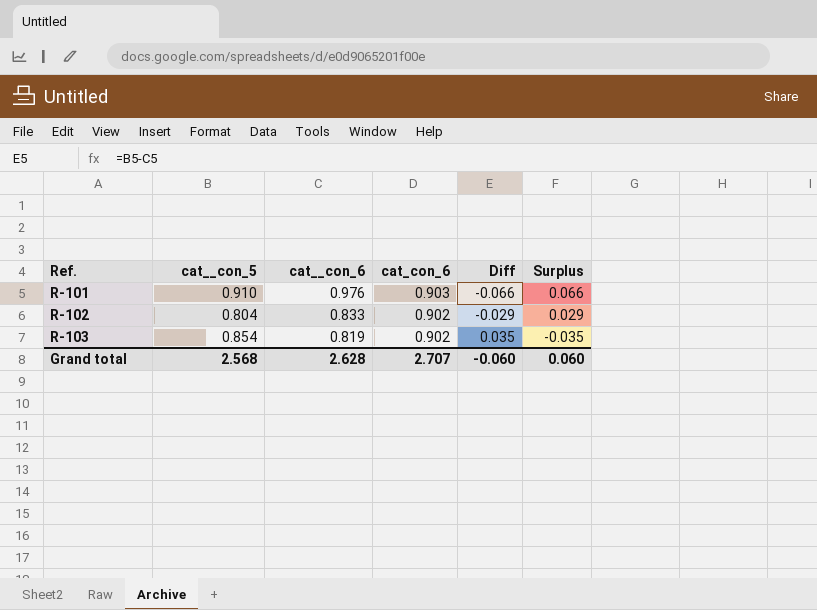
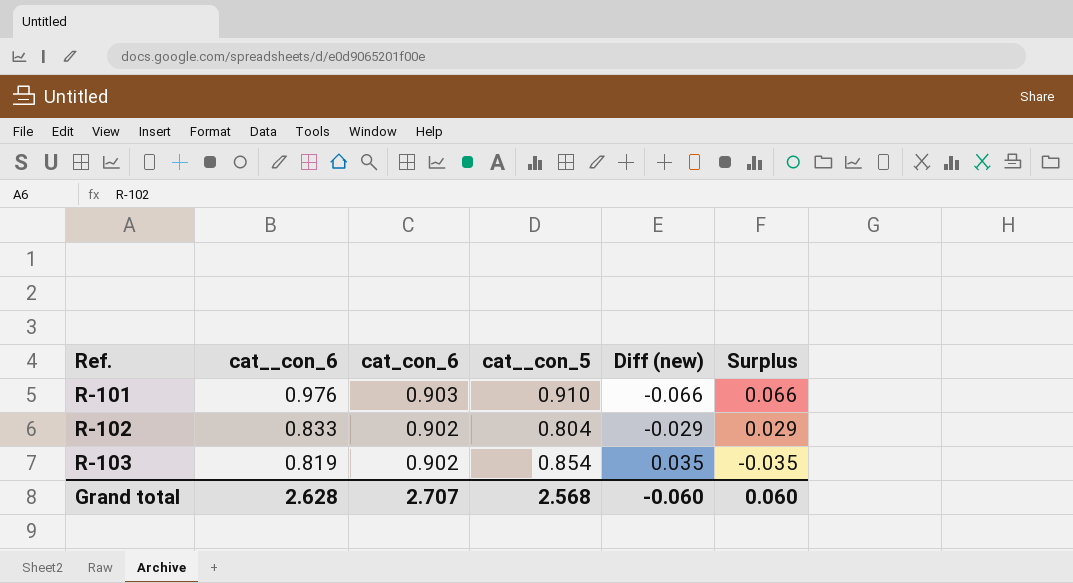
column cat__con_5 | position: 2 -> 4
column name: Diff -> Diff (new)

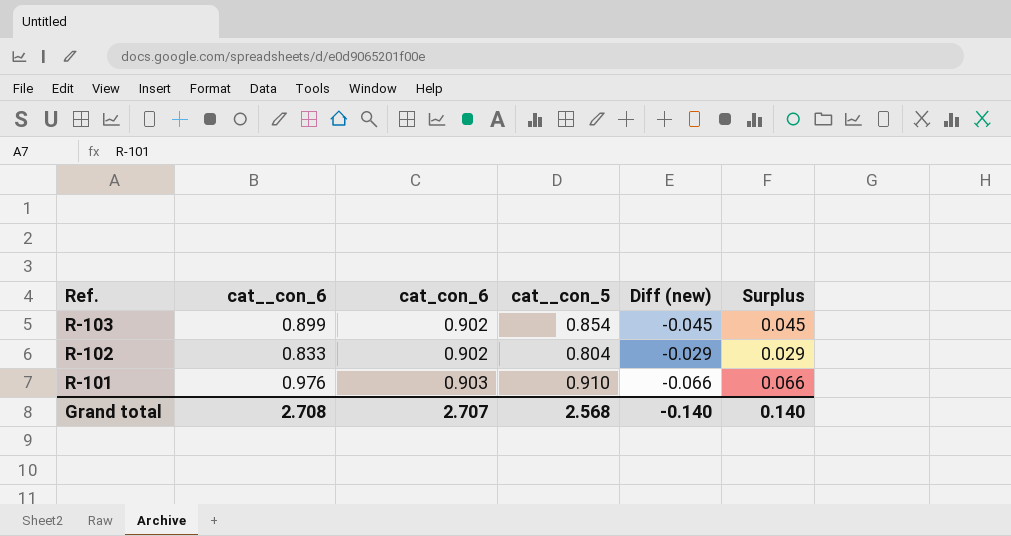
row order: Ref. ascending -> Ref. descending
R-103 | cat__con_6: 0.819 -> 0.899
R-103 | Diff (new): 0.035 -> -0.045
R-103 | Surplus: -0.035 -> 0.045
Grand total | cat__con_6: 2.628 -> 2.708
Grand total | Diff (new): -0.060 -> -0.140
Grand total | Surplus: 0.060 -> 0.140

